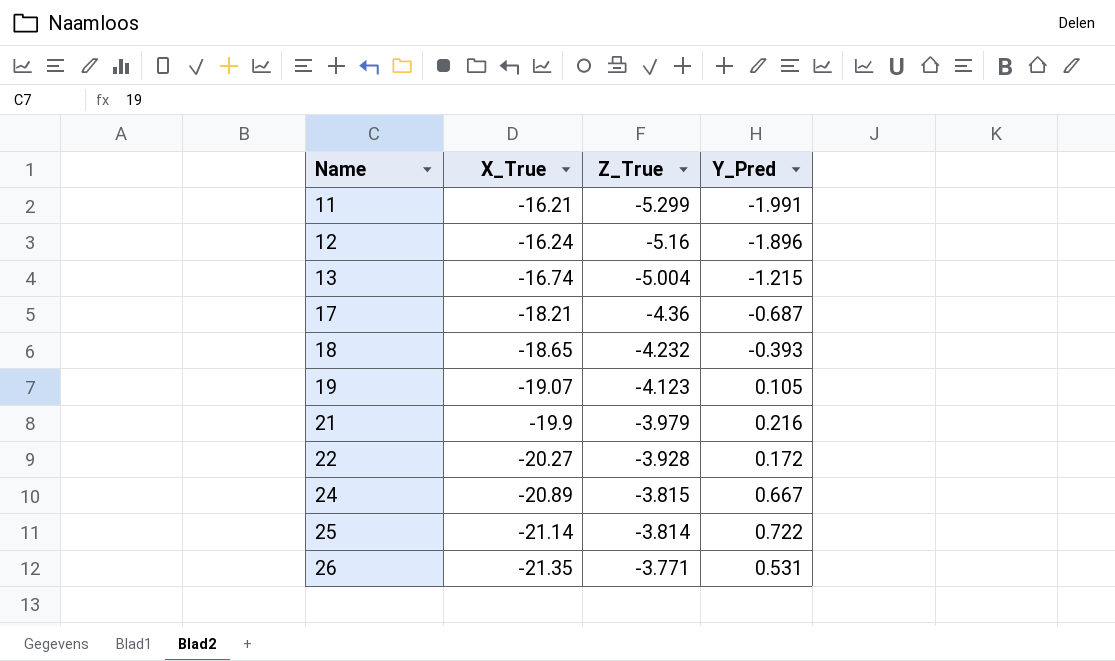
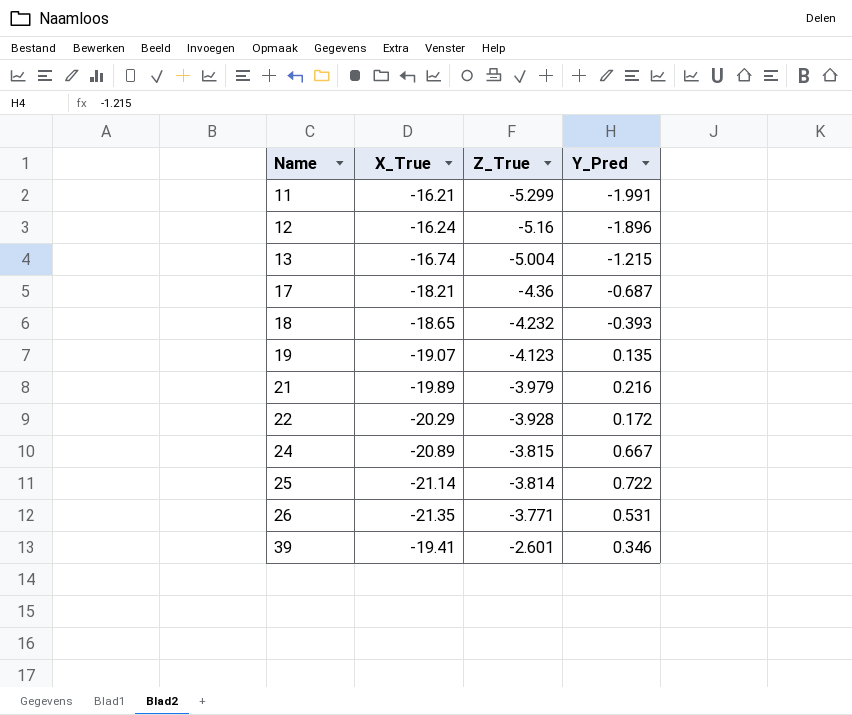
19 | Y_Pred: 0.105 -> 0.135
21 | X_True: -19.9 -> -19.89
22 | X_True: -20.27 -> -20.29
row 39: none -> -19.41 | -2.601 | 0.346

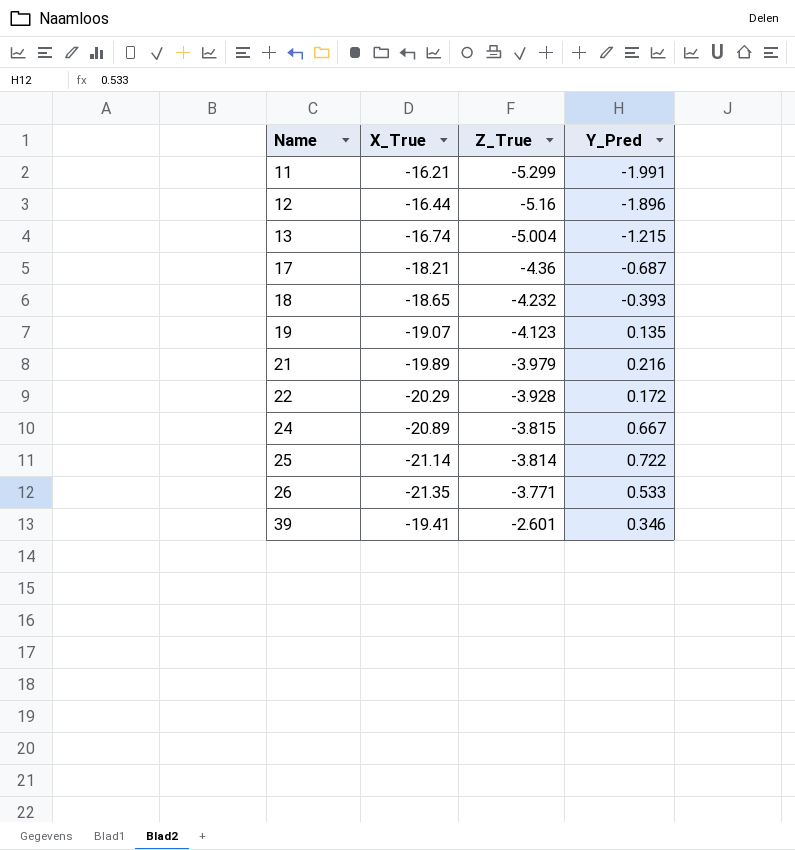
12 | X_True: -16.24 -> -16.44
26 | Y_Pred: 0.531 -> 0.533

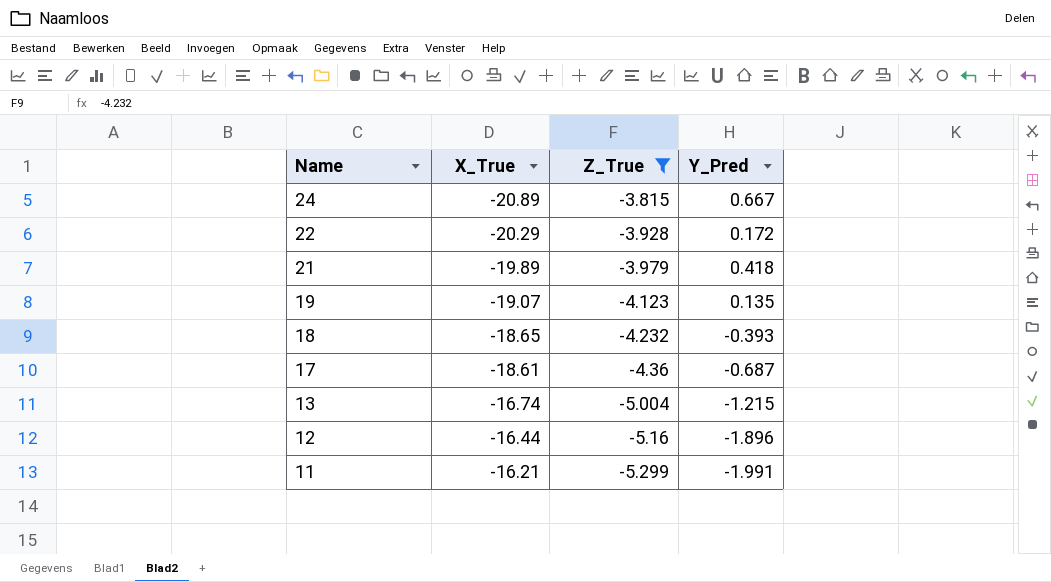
filter: none -> Z_True <= -3.815
row order: Name ascending -> Name descending
21 | Y_Pred: 0.216 -> 0.418
17 | X_True: -18.21 -> -18.61

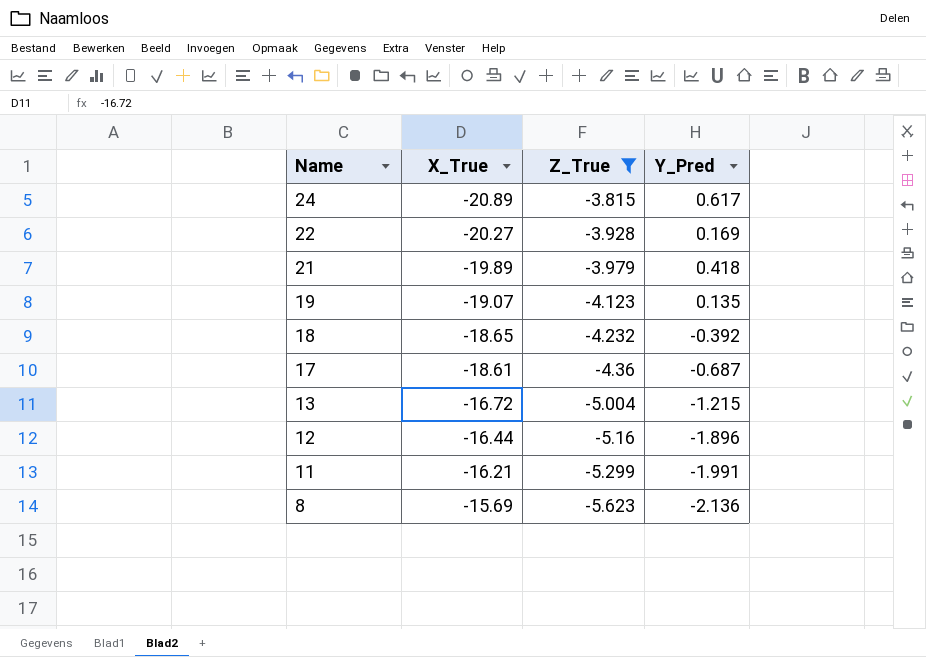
24 | Y_Pred: 0.667 -> 0.617
22 | X_True: -20.29 -> -20.27
22 | Y_Pred: 0.172 -> 0.169
18 | Y_Pred: -0.393 -> -0.392
13 | X_True: -16.74 -> -16.72
row 8: none -> -15.69 | -5.623 | -2.136

